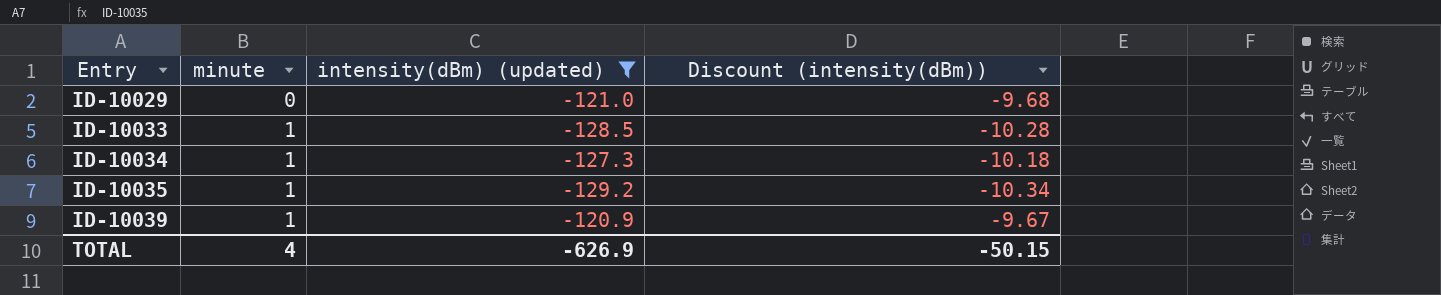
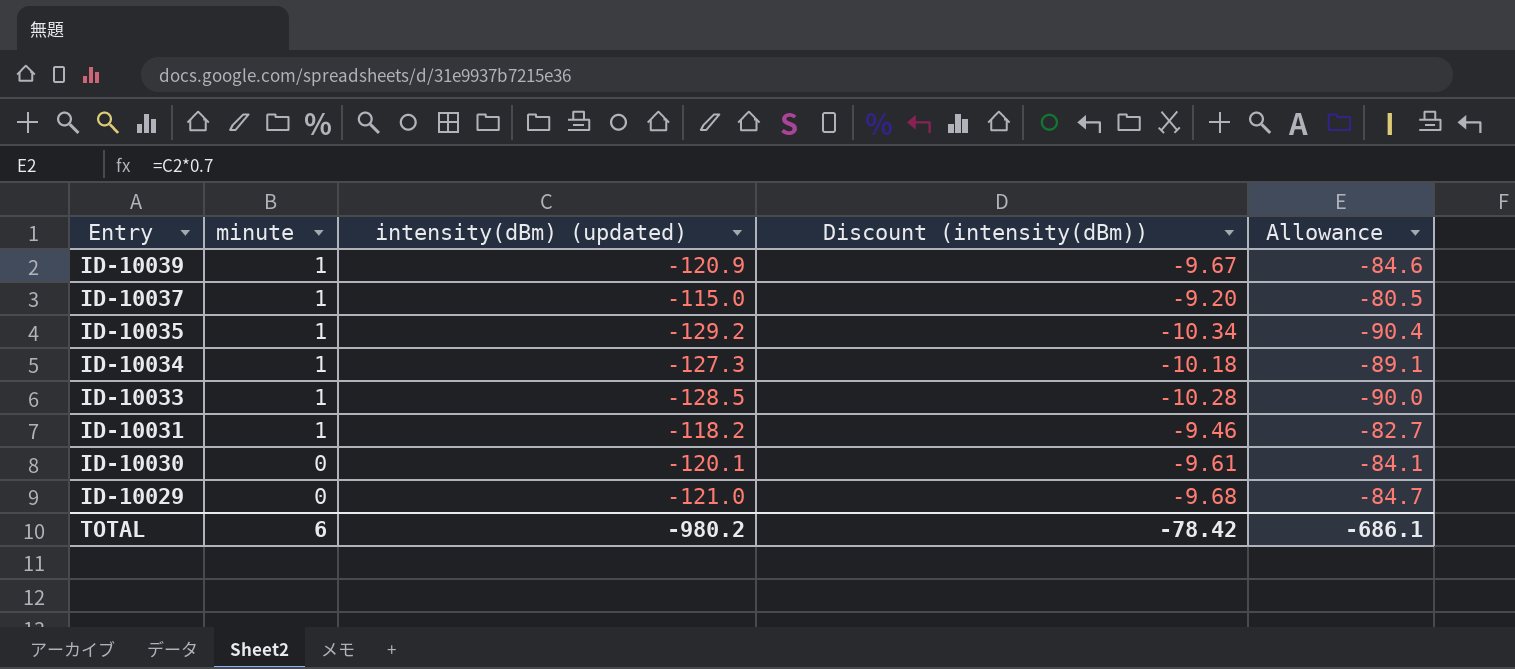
filter: intensity(dBm) (updated) <= -120.9 -> none
row order: Entry ascending -> Entry descending
column Allowance | formula: none -> [intensity(dBm) (updated)] * 0.7
TOTAL | minute: 4 -> 6
TOTAL | intensity(dBm) (updated): -626.9 -> -980.2
TOTAL | Discount (intensity(dBm)): -50.15 -> -78.42

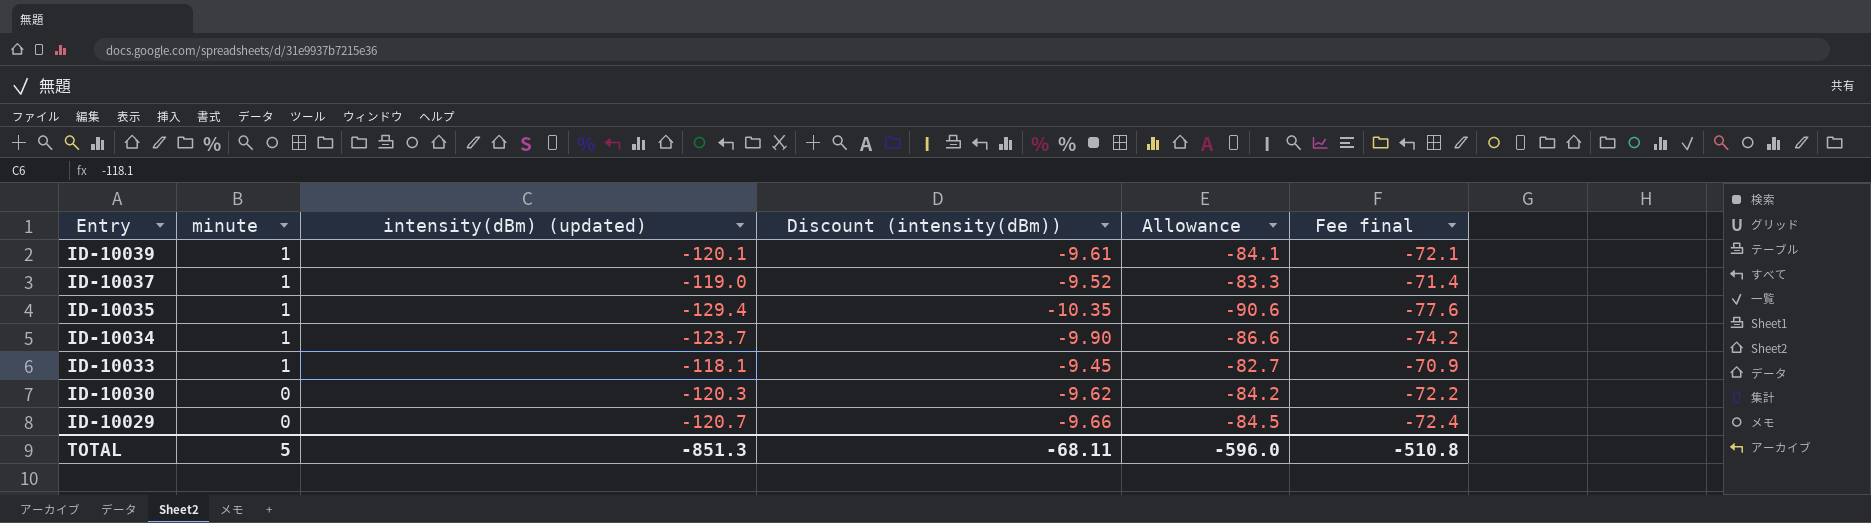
column Fee final | formula: none -> [intensity(dBm) (updated)] * 0.6
row ID-10031: 1 | -118.2 | -9.46 | -82.7 -> none
ID-10039 | intensity(dBm) (updated): -120.9 -> -120.1
ID-10039 | Discount (intensity(dBm)): -9.67 -> -9.61
ID-10039 | Allowance: -84.6 -> -84.1
ID-10037 | intensity(dBm) (updated): -115.0 -> -119.0
ID-10037 | Discount (intensity(dBm)): -9.20 -> -9.52
ID-10037 | Allowance: -80.5 -> -83.3
ID-10035 | intensity(dBm) (updated): -129.2 -> -129.4
ID-10035 | Discount (intensity(dBm)): -10.34 -> -10.35
ID-10035 | Allowance: -90.4 -> -90.6
ID-10034 | intensity(dBm) (updated): -127.3 -> -123.7
ID-10034 | Discount (intensity(dBm)): -10.18 -> -9.90
ID-10034 | Allowance: -89.1 -> -86.6
ID-10033 | intensity(dBm) (updated): -128.5 -> -118.1
ID-10033 | Discount (intensity(dBm)): -10.28 -> -9.45
ID-10033 | Allowance: -90.0 -> -82.7
ID-10030 | intensity(dBm) (updated): -120.1 -> -120.3
ID-10030 | Discount (intensity(dBm)): -9.61 -> -9.62
ID-10030 | Allowance: -84.1 -> -84.2
ID-10029 | intensity(dBm) (updated): -121.0 -> -120.7
ID-10029 | Discount (intensity(dBm)): -9.68 -> -9.66
ID-10029 | Allowance: -84.7 -> -84.5
TOTAL | minute: 6 -> 5
TOTAL | intensity(dBm) (updated): -980.2 -> -851.3
TOTAL | Discount (intensity(dBm)): -78.42 -> -68.11
TOTAL | Allowance: -686.1 -> -596.0

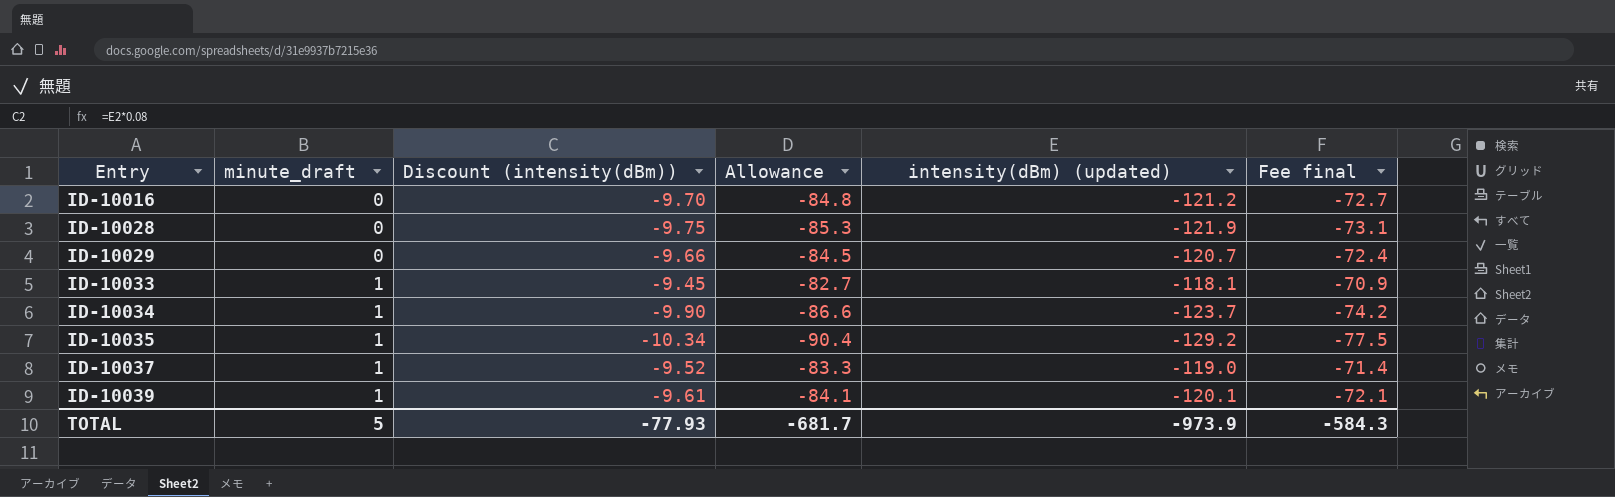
row order: Entry descending -> Entry ascending
column name: minute -> minute_draft
column intensity(dBm) (updated) | position: 3 -> 5
row ID-10030: 0 | -120.3 | -9.62 | -84.2 | -72.2 -> none
row ID-10016: none -> 0 | -9.70 | -84.8 | -121.2 | -72.7
row ID-10028: none -> 0 | -9.75 | -85.3 | -121.9 | -73.1
ID-10035 | Discount (intensity(dBm)): -10.35 -> -10.34
ID-10035 | Allowance: -90.6 -> -90.4
ID-10035 | intensity(dBm) (updated): -129.4 -> -129.2
ID-10035 | Fee final: -77.6 -> -77.5
TOTAL | Discount (intensity(dBm)): -68.11 -> -77.93
TOTAL | Allowance: -596.0 -> -681.7
TOTAL | intensity(dBm) (updated): -851.3 -> -973.9
TOTAL | Fee final: -510.8 -> -584.3

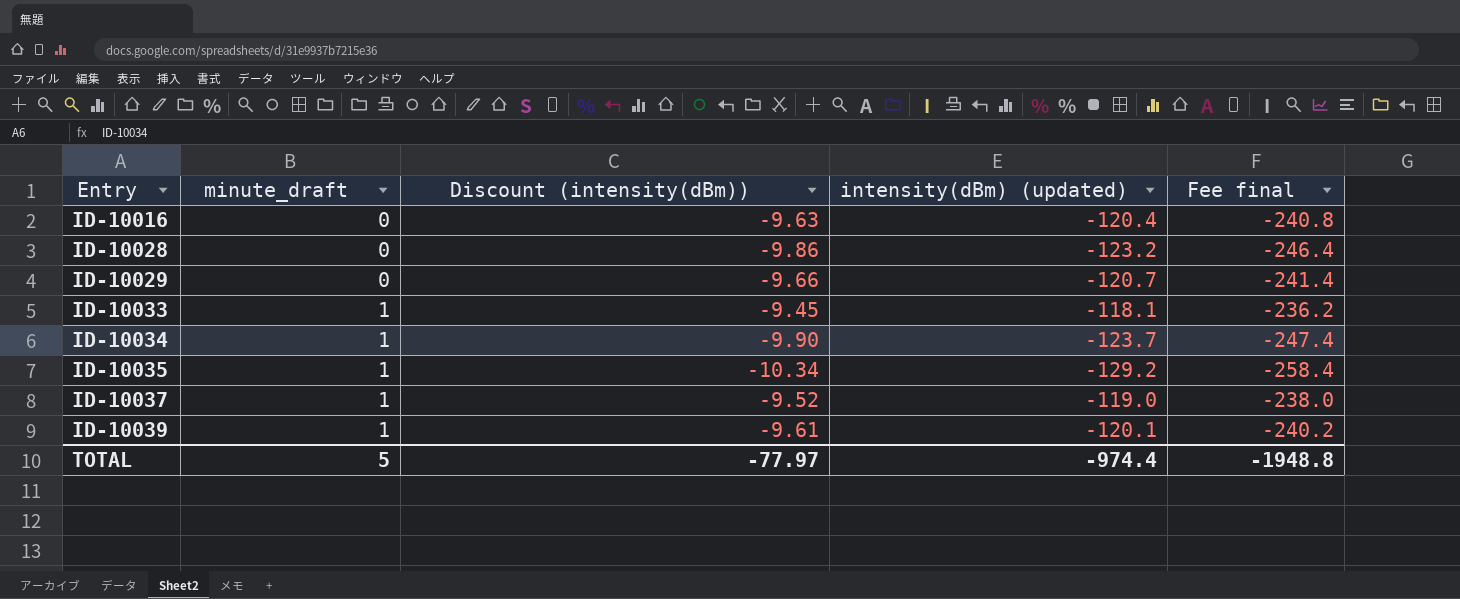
column Allowance | formula: [intensity(dBm) (updated)] * 0.7 -> none
column Fee final | formula: [intensity(dBm) (updated)] * 0.6 -> [intensity(dBm) (updated)] * 2
ID-10016 | Discount (intensity(dBm)): -9.70 -> -9.63
ID-10016 | intensity(dBm) (updated): -121.2 -> -120.4
ID-10028 | Discount (intensity(dBm)): -9.75 -> -9.86
ID-10028 | intensity(dBm) (updated): -121.9 -> -123.2
TOTAL | Discount (intensity(dBm)): -77.93 -> -77.97
TOTAL | intensity(dBm) (updated): -973.9 -> -974.4
TOTAL | Fee final: -584.3 -> -1948.8

